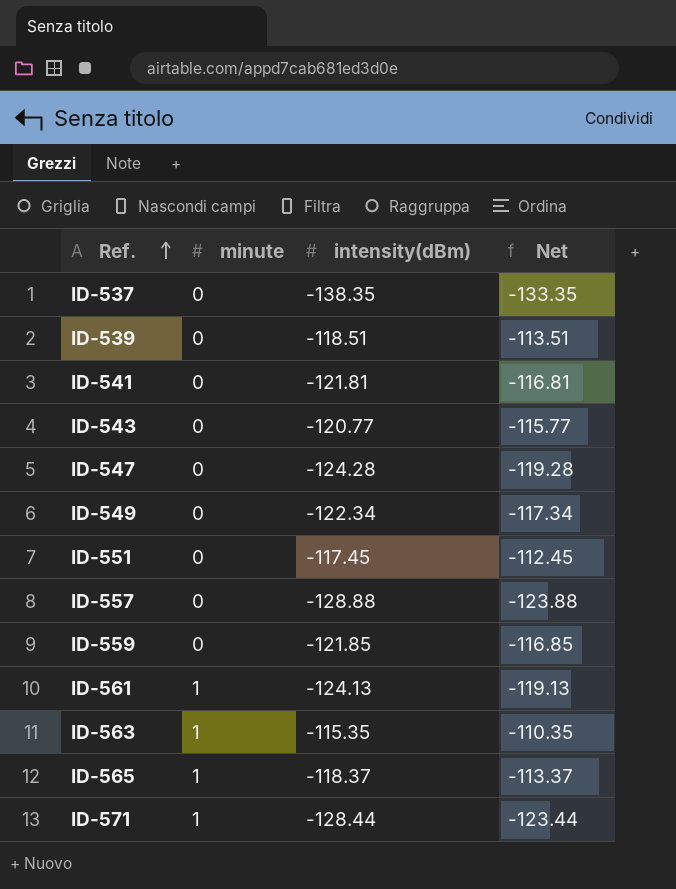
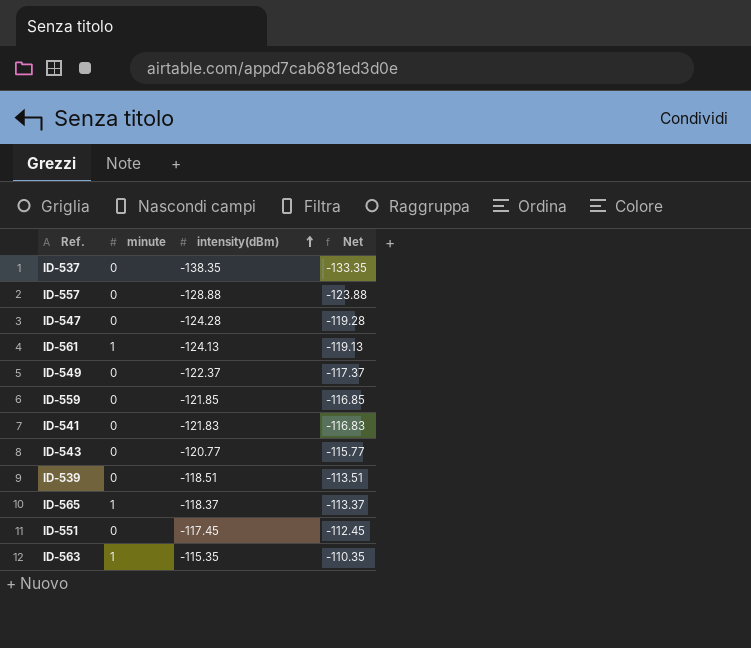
row order: Ref. ascending -> intensity(dBm) ascending
row ID-571: 1 | -128.44 | -123.44 -> none
ID-549 | intensity(dBm): -122.34 -> -122.37
ID-549 | Net: -117.34 -> -117.37
ID-541 | intensity(dBm): -121.81 -> -121.83
ID-541 | Net: -116.81 -> -116.83

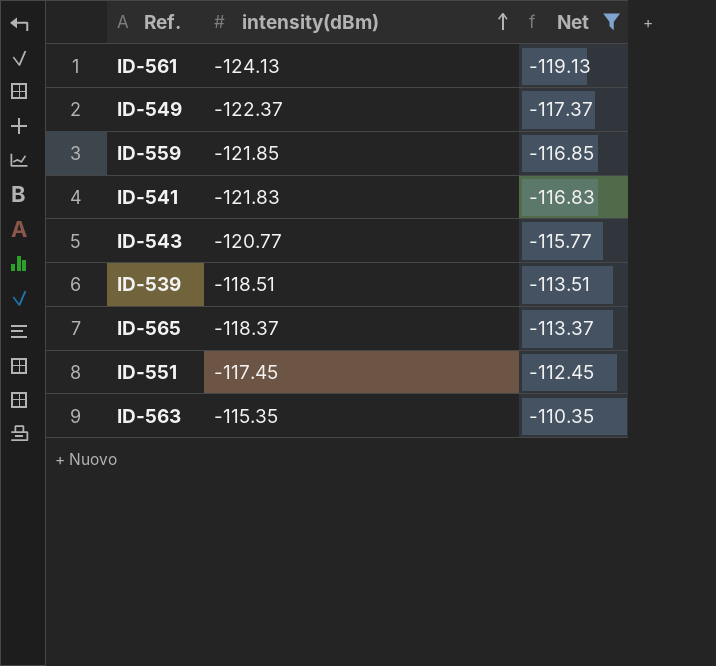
filter: none -> Net >= -119.13
column minute | position: 2 -> none

